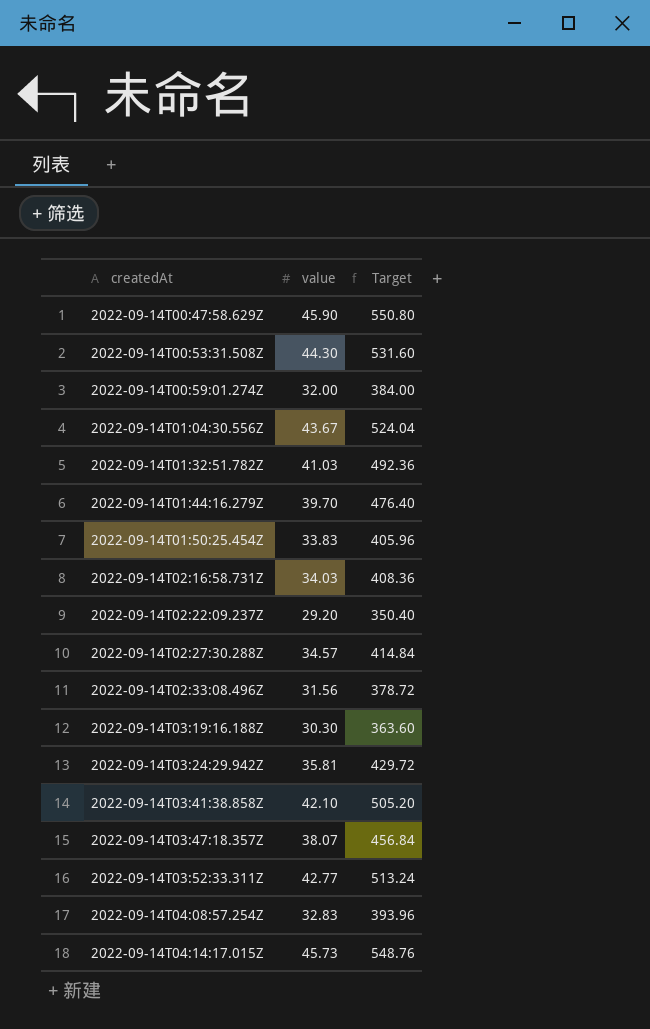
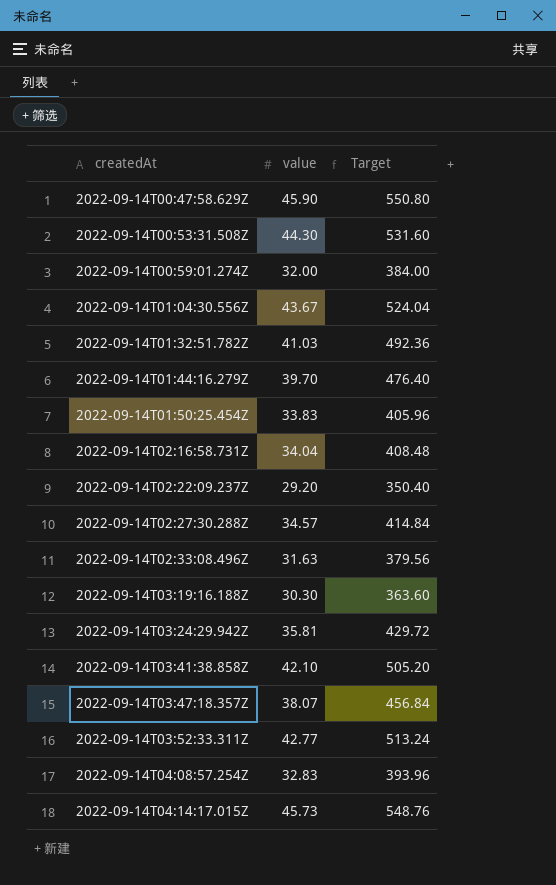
2022-09-14T02:16:58.731Z | value: 34.03 -> 34.04
2022-09-14T02:16:58.731Z | Target: 408.36 -> 408.48
2022-09-14T02:33:08.496Z | value: 31.56 -> 31.63
2022-09-14T02:33:08.496Z | Target: 378.72 -> 379.56

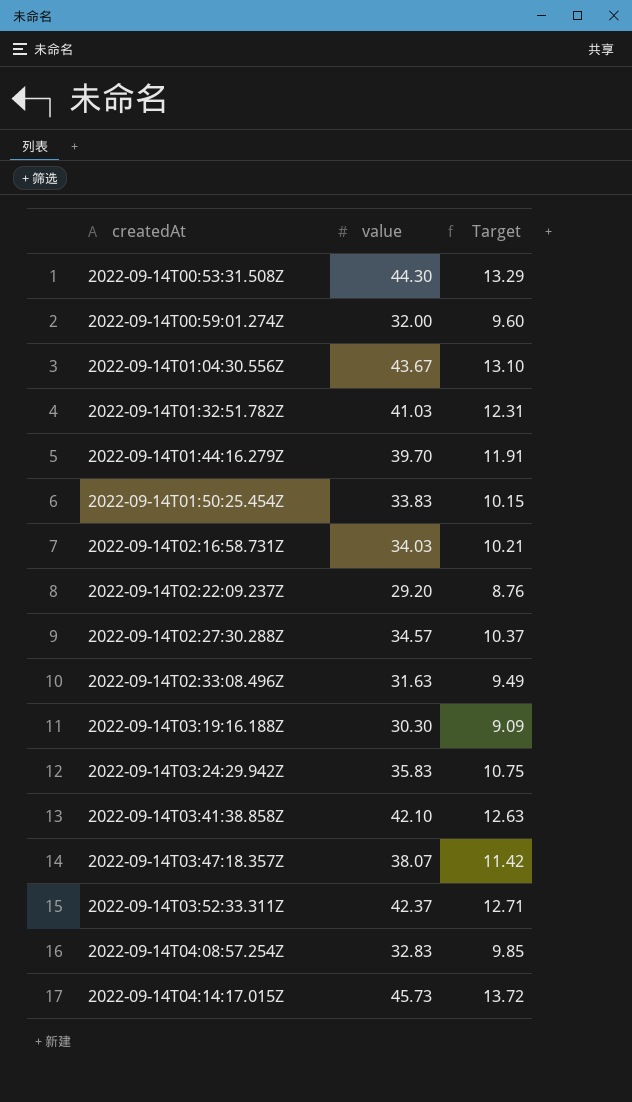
column Target | formula: [value] * 12 -> [value] * 0.3
row 2022-09-14T00:47:58.629Z: 45.90 | 550.80 -> none
2022-09-14T02:16:58.731Z | value: 34.04 -> 34.03
2022-09-14T03:24:29.942Z | value: 35.81 -> 35.83
2022-09-14T03:52:33.311Z | value: 42.77 -> 42.37

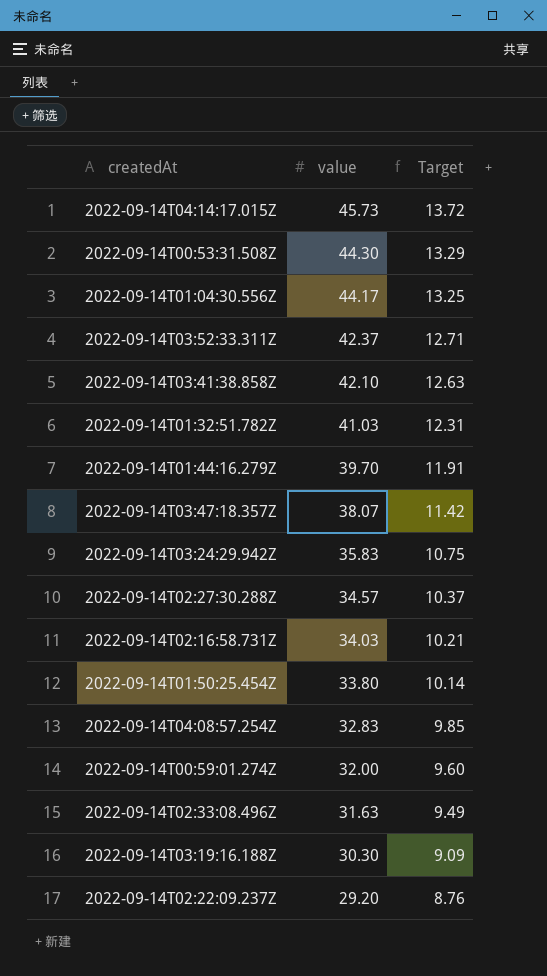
row order: createdAt ascending -> value descending
2022-09-14T01:04:30.556Z | value: 43.67 -> 44.17
2022-09-14T01:04:30.556Z | Target: 13.10 -> 13.25
2022-09-14T01:50:25.454Z | value: 33.83 -> 33.80
2022-09-14T01:50:25.454Z | Target: 10.15 -> 10.14

